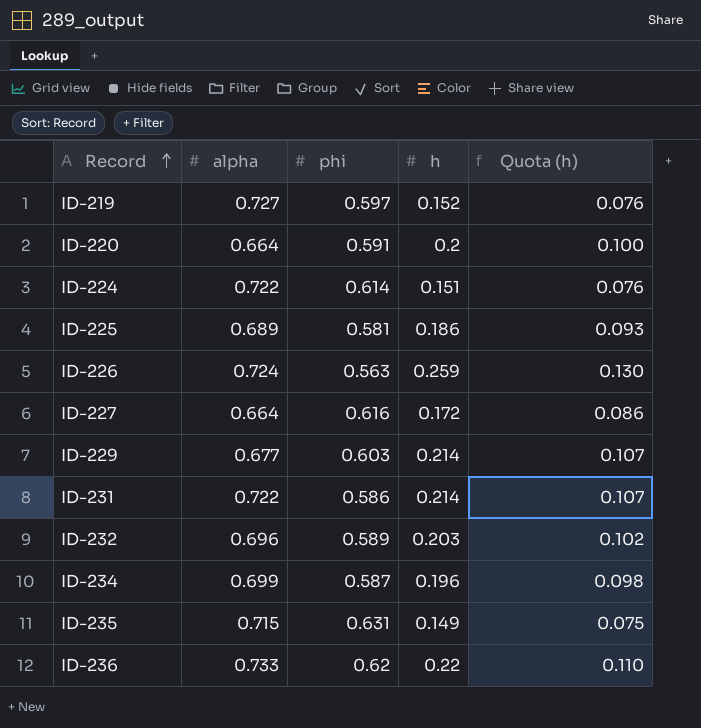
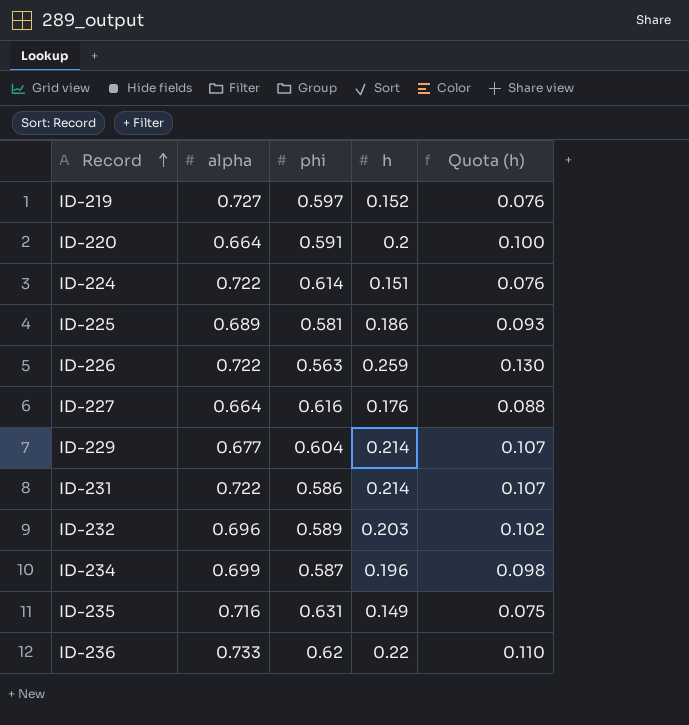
ID-226 | alpha: 0.724 -> 0.722
ID-227 | h: 0.172 -> 0.176
ID-227 | Quota (h): 0.086 -> 0.088
ID-229 | phi: 0.603 -> 0.604
ID-235 | alpha: 0.715 -> 0.716

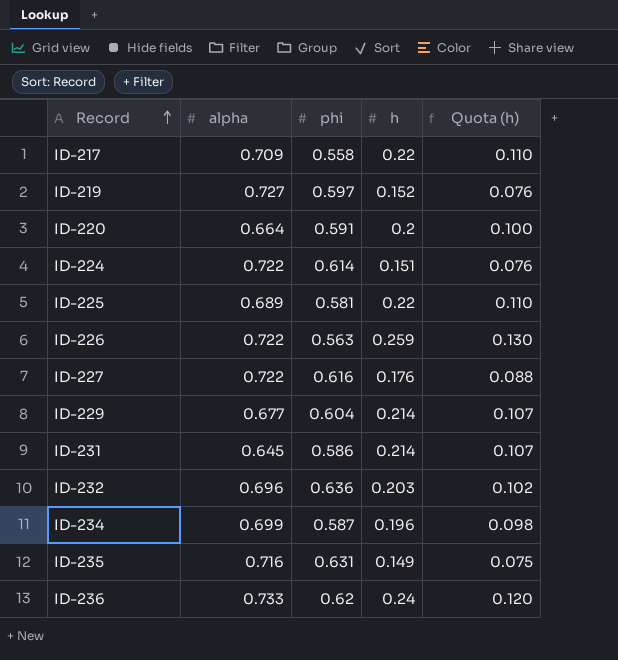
row ID-217: none -> 0.709 | 0.558 | 0.22 | 0.110
ID-225 | h: 0.186 -> 0.22
ID-225 | Quota (h): 0.093 -> 0.110
ID-227 | alpha: 0.664 -> 0.722
ID-231 | alpha: 0.722 -> 0.645
ID-232 | phi: 0.589 -> 0.636
ID-236 | h: 0.22 -> 0.24
ID-236 | Quota (h): 0.110 -> 0.120

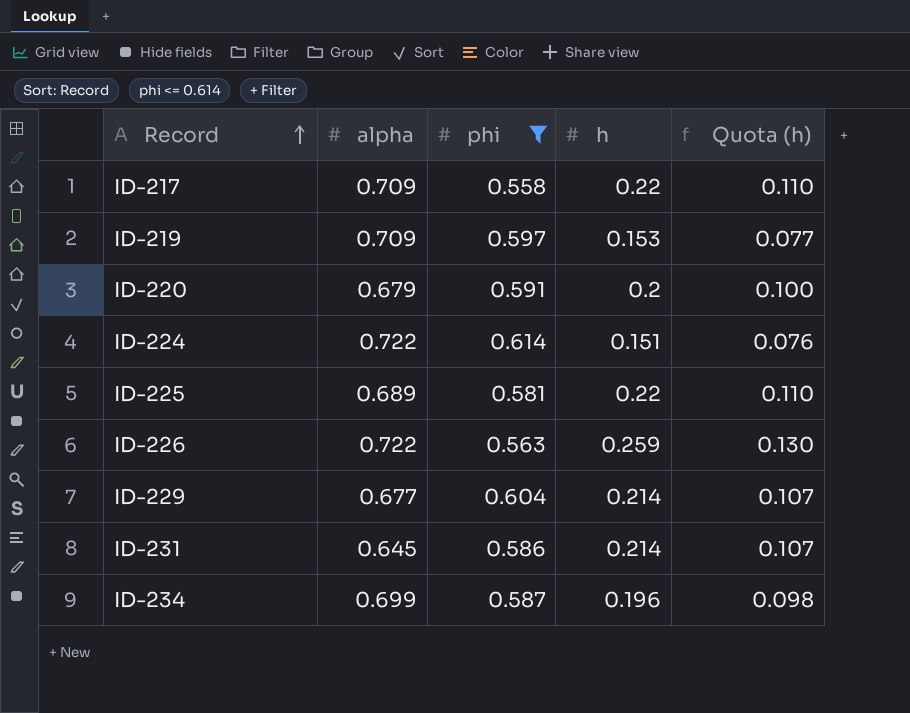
filter: none -> phi <= 0.614
ID-219 | alpha: 0.727 -> 0.709
ID-219 | h: 0.152 -> 0.153
ID-219 | Quota (h): 0.076 -> 0.077
ID-220 | alpha: 0.664 -> 0.679

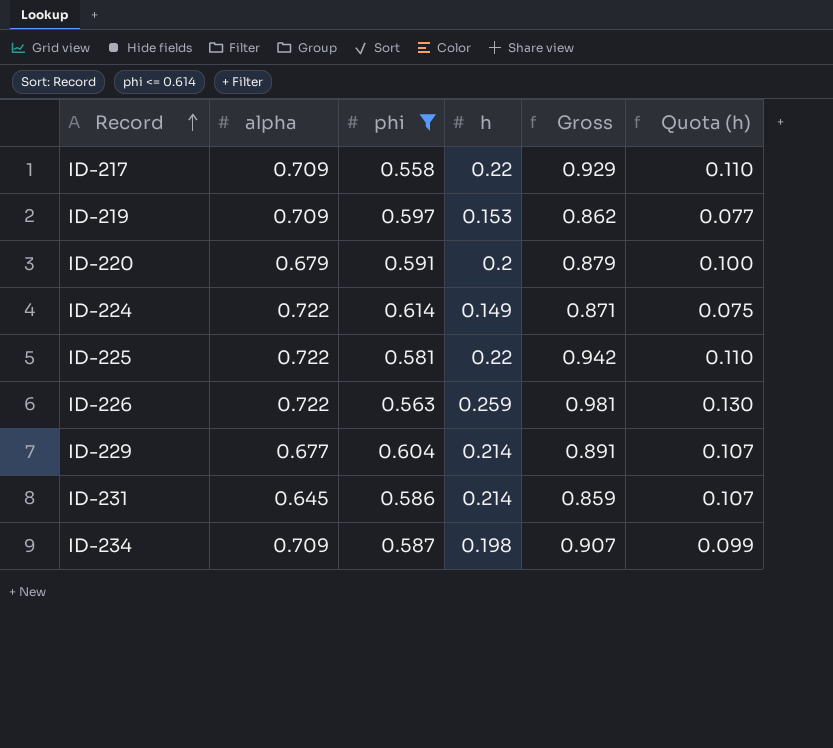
column Gross | formula: none -> [alpha] + [h]
ID-224 | h: 0.151 -> 0.149
ID-224 | Quota (h): 0.076 -> 0.075
ID-225 | alpha: 0.689 -> 0.722
ID-234 | alpha: 0.699 -> 0.709
ID-234 | h: 0.196 -> 0.198
ID-234 | Quota (h): 0.098 -> 0.099

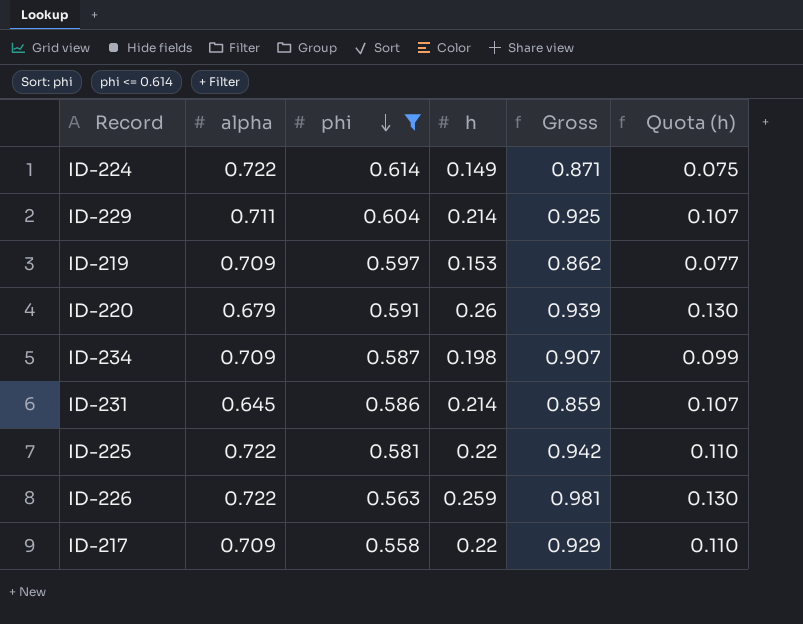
row order: Record ascending -> phi descending
ID-229 | alpha: 0.677 -> 0.711
ID-229 | Gross: 0.891 -> 0.925
ID-220 | h: 0.2 -> 0.26
ID-220 | Gross: 0.879 -> 0.939
ID-220 | Quota (h): 0.100 -> 0.130

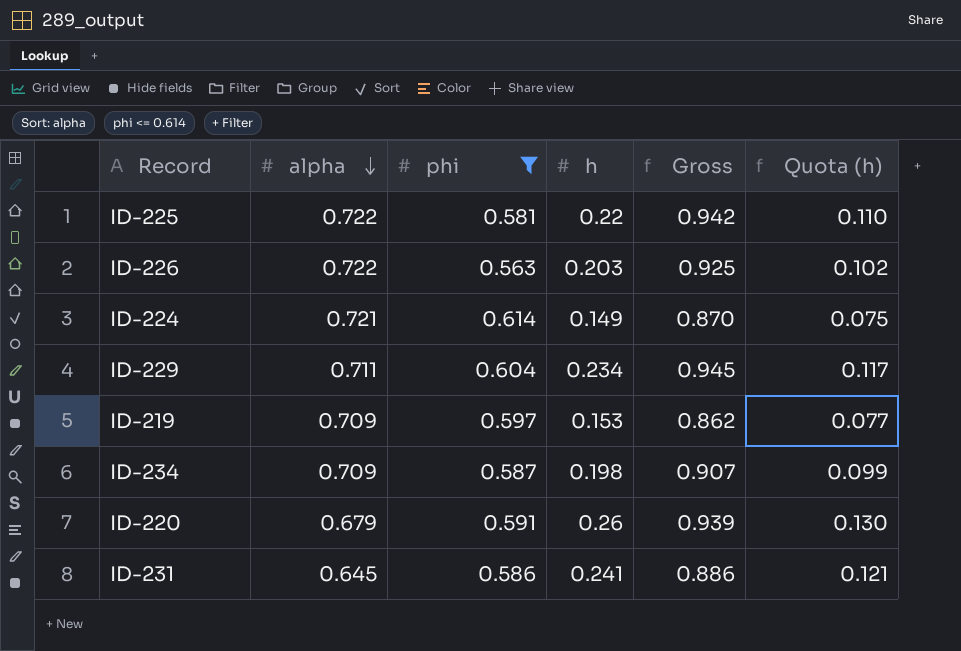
row order: phi descending -> alpha descending
row ID-217: 0.709 | 0.558 | 0.22 | 0.929 | 0.110 -> none
ID-226 | h: 0.259 -> 0.203
ID-226 | Gross: 0.981 -> 0.925
ID-226 | Quota (h): 0.130 -> 0.102
ID-224 | alpha: 0.722 -> 0.721
ID-224 | Gross: 0.871 -> 0.870
ID-229 | h: 0.214 -> 0.234
ID-229 | Gross: 0.925 -> 0.945
ID-229 | Quota (h): 0.107 -> 0.117
ID-231 | h: 0.214 -> 0.241
ID-231 | Gross: 0.859 -> 0.886
ID-231 | Quota (h): 0.107 -> 0.121

